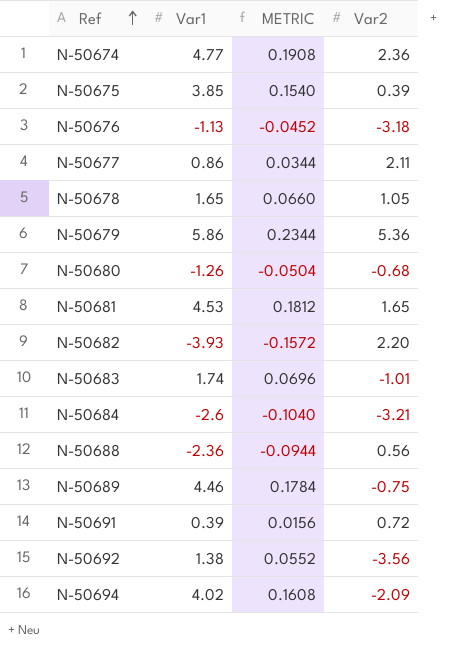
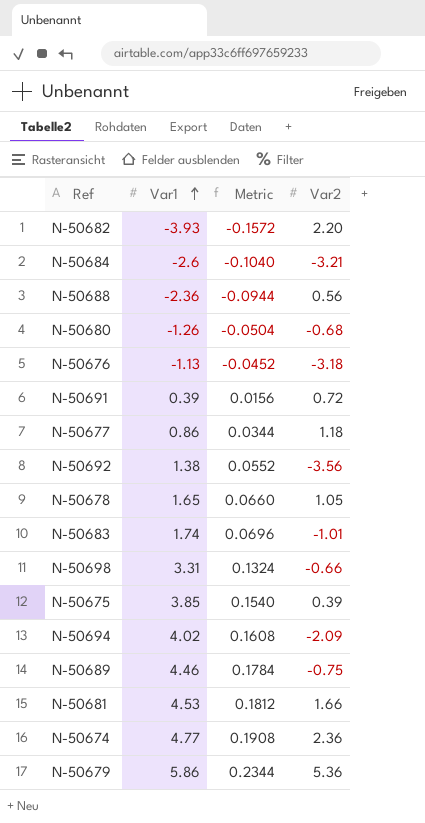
row order: Ref ascending -> Var1 ascending
column name: METRIC -> Metric
N-50677 | Var2: 2.11 -> 1.18
row N-50698: none -> 3.31 | 0.1324 | -0.66
N-50681 | Var2: 1.65 -> 1.66

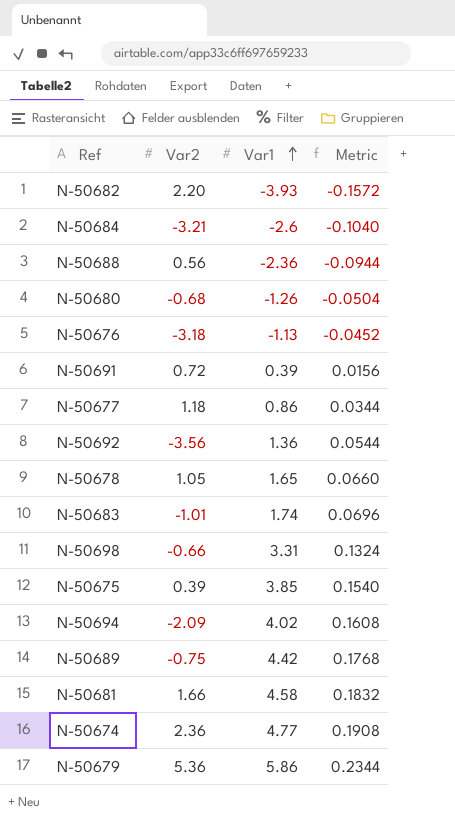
column Var2 | position: 4 -> 2
N-50692 | Var1: 1.38 -> 1.36
N-50692 | Metric: 0.0552 -> 0.0544
N-50689 | Var1: 4.46 -> 4.42
N-50689 | Metric: 0.1784 -> 0.1768
N-50681 | Var1: 4.53 -> 4.58
N-50681 | Metric: 0.1812 -> 0.1832

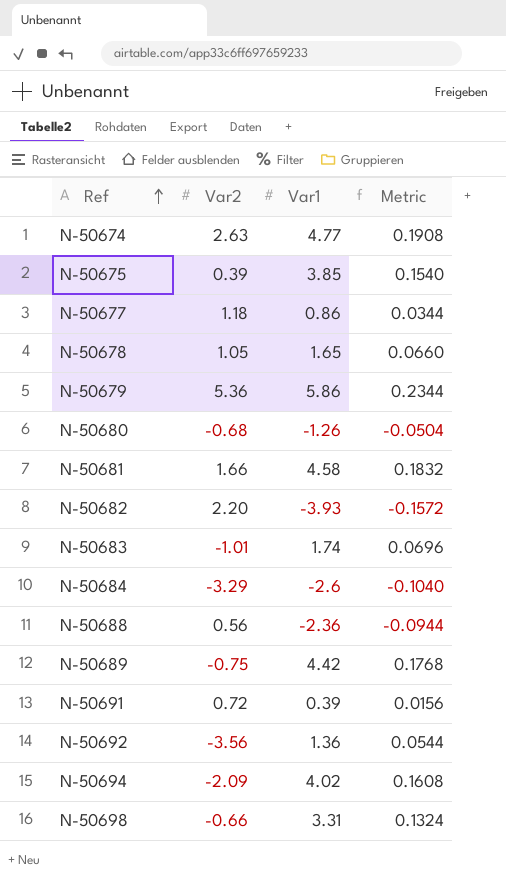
row order: Var1 ascending -> Ref ascending
row N-50676: -3.18 | -1.13 | -0.0452 -> none
N-50674 | Var2: 2.36 -> 2.63
N-50684 | Var2: -3.21 -> -3.29

